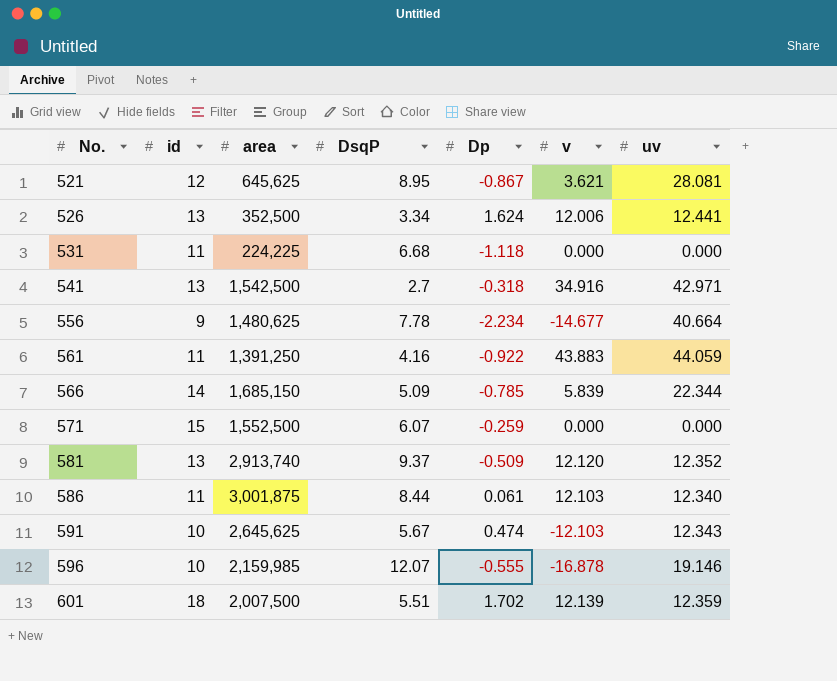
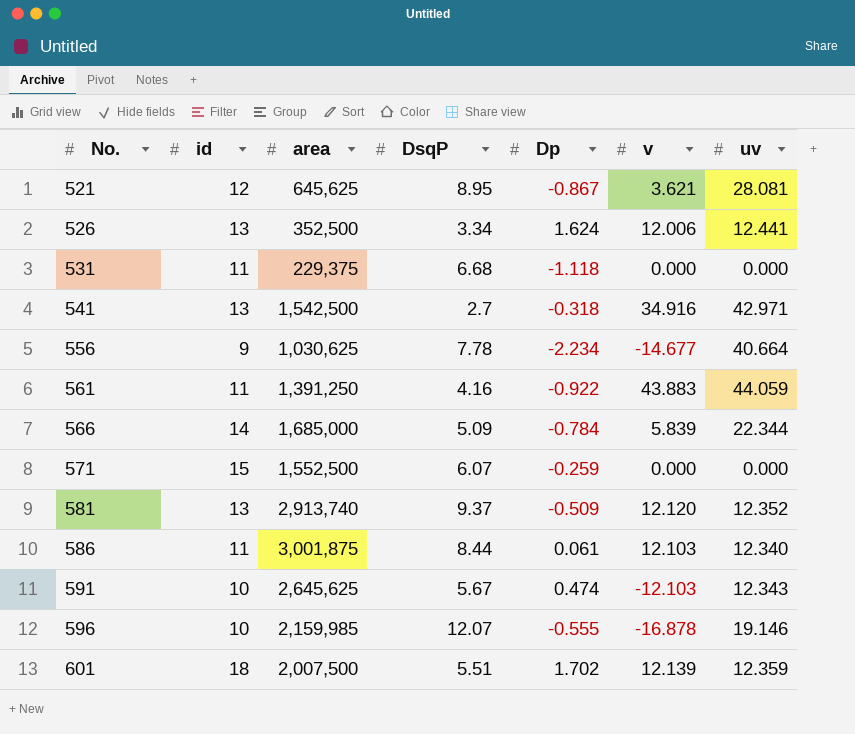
531 | area: 224,225 -> 229,375
556 | area: 1,480,625 -> 1,030,625
566 | area: 1,685,150 -> 1,685,000
566 | Dp: -0.785 -> -0.784

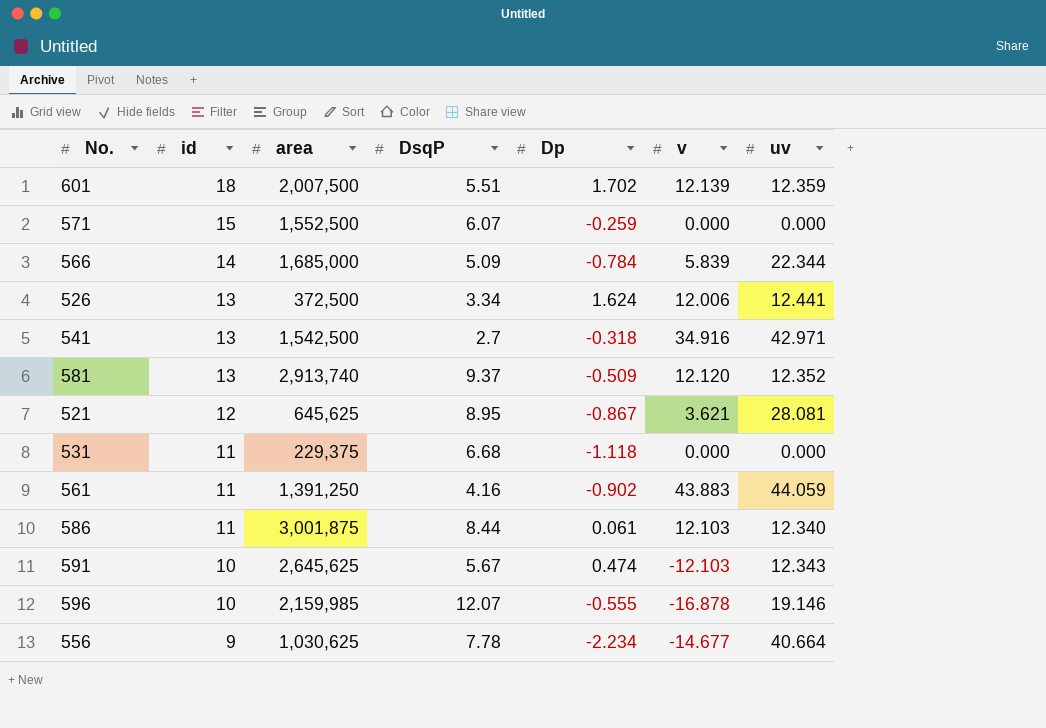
row order: No. ascending -> id descending
526 | area: 352,500 -> 372,500
561 | Dp: -0.922 -> -0.902

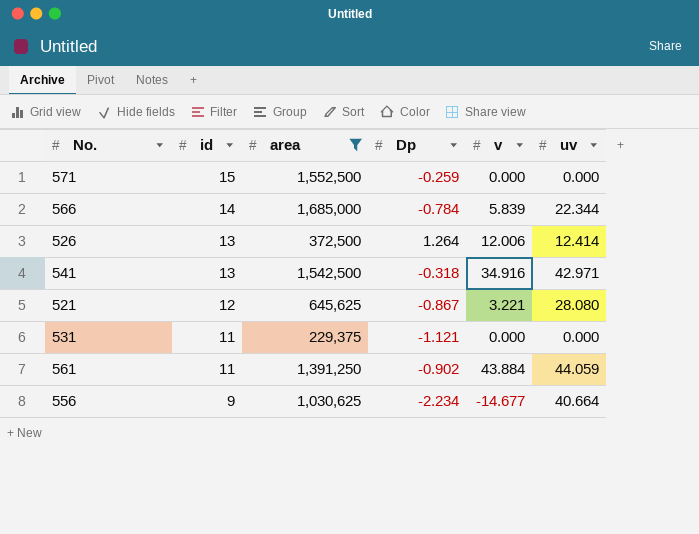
filter: none -> area <= 1,685,000
column DsqP | position: 4 -> none
526 | Dp: 1.624 -> 1.264
526 | uv: 12.441 -> 12.414
521 | v: 3.621 -> 3.221
521 | uv: 28.081 -> 28.080
531 | Dp: -1.118 -> -1.121
561 | v: 43.883 -> 43.884

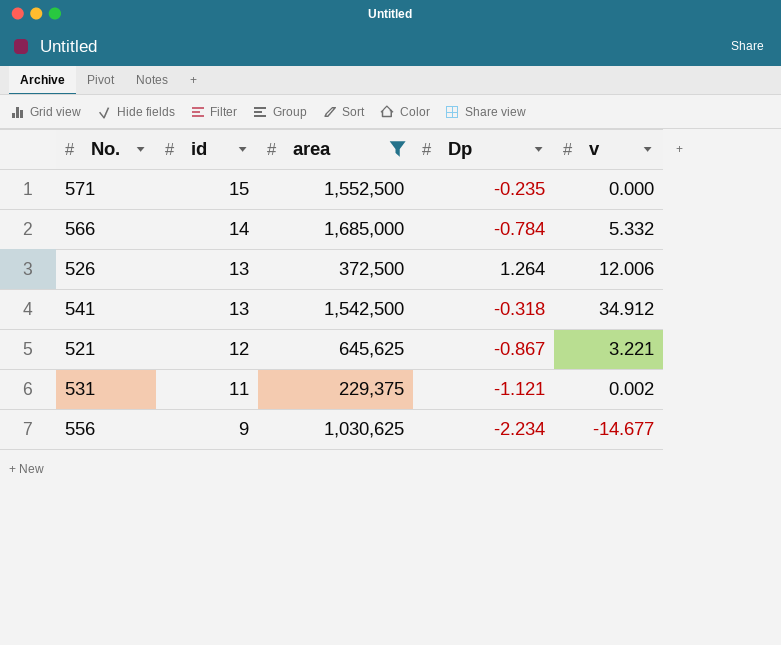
column uv | position: 6 -> none
row 561: 11 | 1,391,250 | -0.902 | 43.884 | 44.059 -> none
571 | Dp: -0.259 -> -0.235
566 | v: 5.839 -> 5.332
541 | v: 34.916 -> 34.912
531 | v: 0.000 -> 0.002

